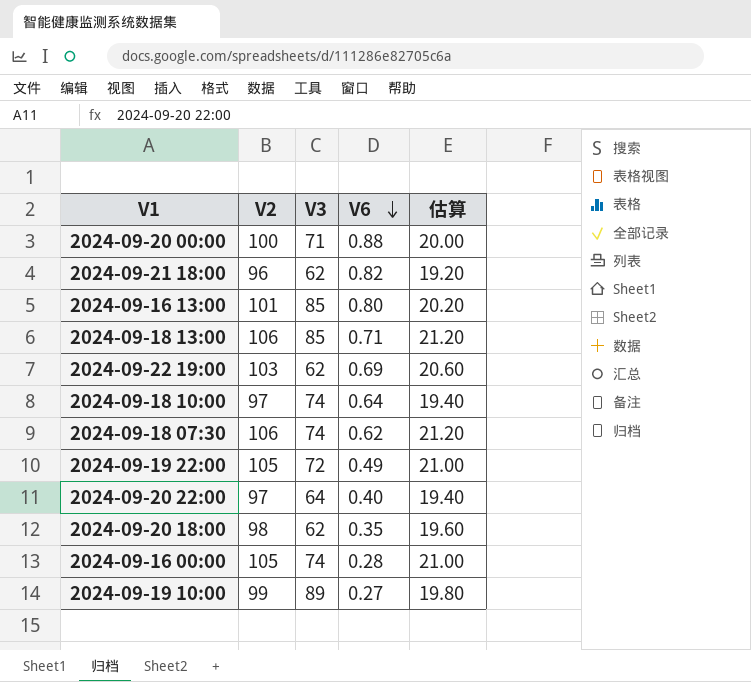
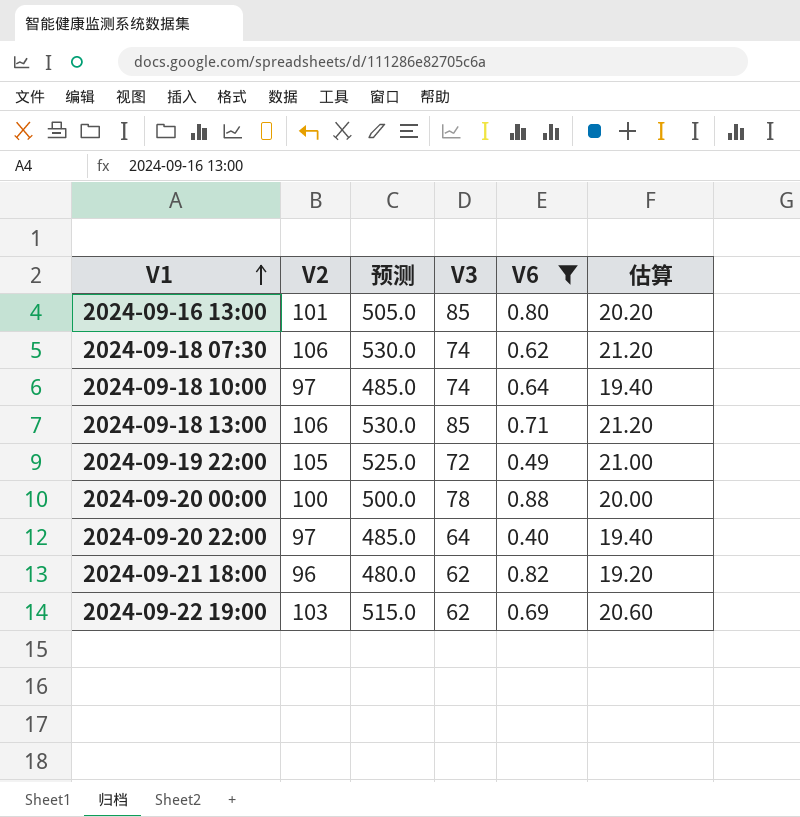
filter: none -> V6 >= 0.40
row order: V6 descending -> V1 ascending
column 预测 | formula: none -> [V2] * 5
2024-09-20 00:00 | V3: 71 -> 78

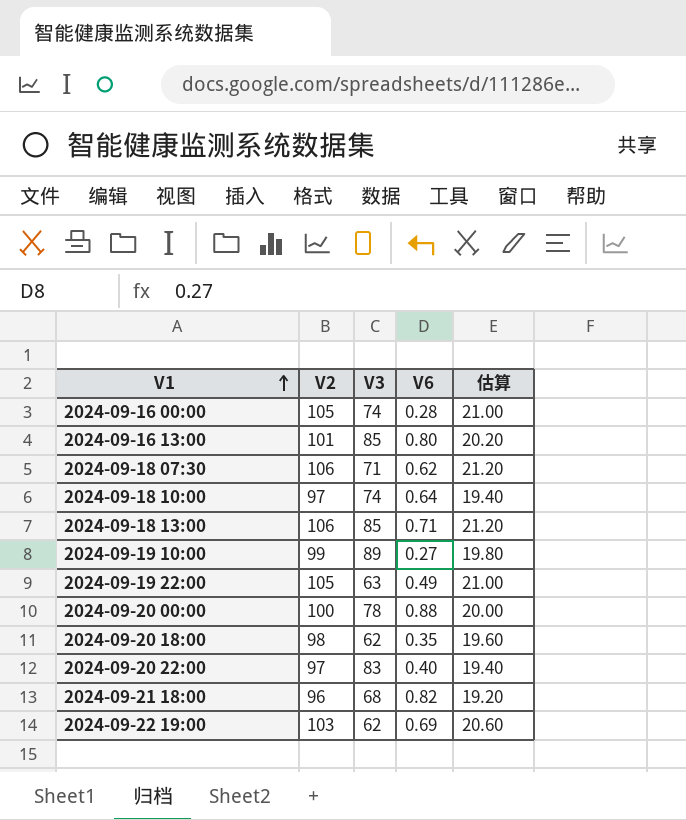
filter: V6 >= 0.40 -> none
column 预测 | formula: [V2] * 5 -> none
2024-09-18 07:30 | V3: 74 -> 71
2024-09-19 22:00 | V3: 72 -> 63
2024-09-20 22:00 | V3: 64 -> 83
2024-09-21 18:00 | V3: 62 -> 68

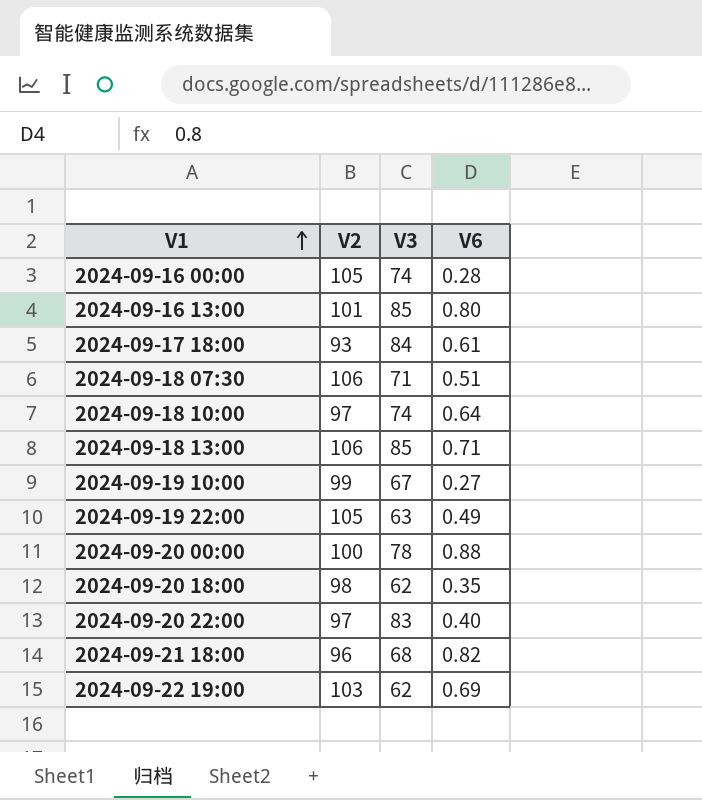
column 估算 | formula: [V2] * 0.2 -> none
row 2024-09-17 18:00: none -> 93 | 84 | 0.61
2024-09-18 07:30 | V6: 0.62 -> 0.51
2024-09-19 10:00 | V3: 89 -> 67

